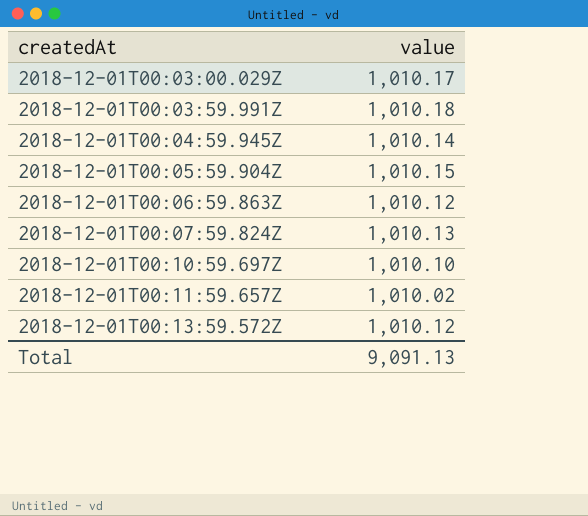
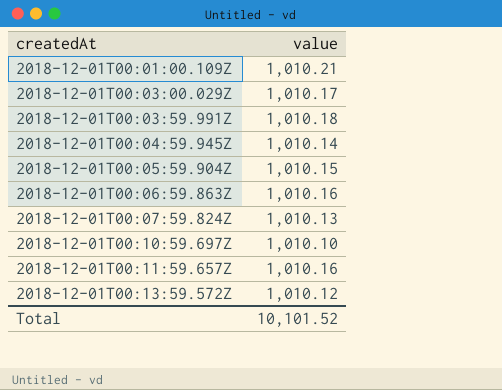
row 2018-12-01T00:01:00.109Z: none -> 1,010.21
2018-12-01T00:06:59.863Z | value: 1,010.12 -> 1,010.16
2018-12-01T00:11:59.657Z | value: 1,010.02 -> 1,010.16
Total | value: 9,091.13 -> 10,101.52

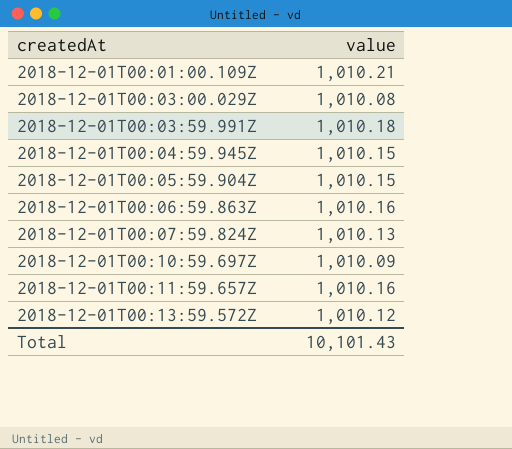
2018-12-01T00:03:00.029Z | value: 1,010.17 -> 1,010.08
2018-12-01T00:04:59.945Z | value: 1,010.14 -> 1,010.15
2018-12-01T00:10:59.697Z | value: 1,010.10 -> 1,010.09
Total | value: 10,101.52 -> 10,101.43

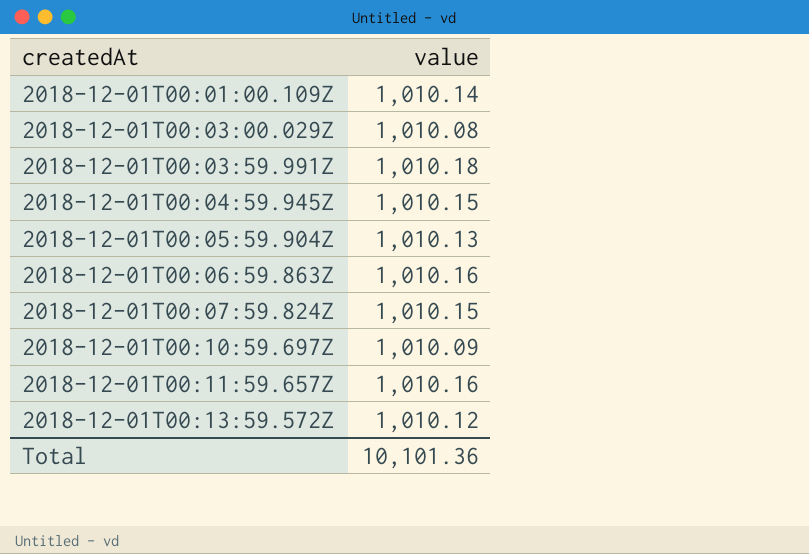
2018-12-01T00:01:00.109Z | value: 1,010.21 -> 1,010.14
2018-12-01T00:05:59.904Z | value: 1,010.15 -> 1,010.13
2018-12-01T00:07:59.824Z | value: 1,010.13 -> 1,010.15
Total | value: 10,101.43 -> 10,101.36

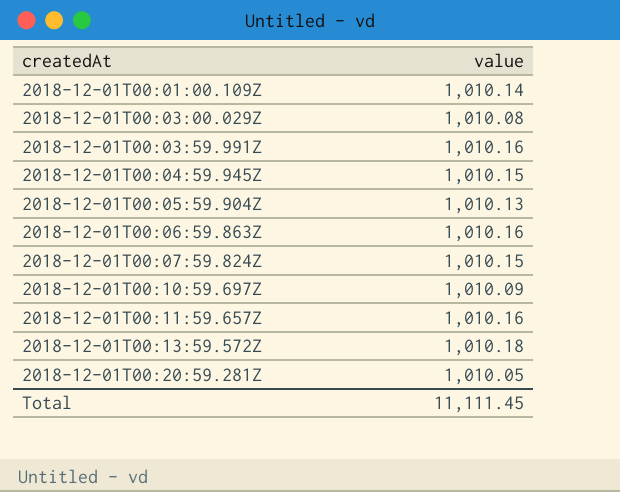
2018-12-01T00:03:59.991Z | value: 1,010.18 -> 1,010.16
2018-12-01T00:13:59.572Z | value: 1,010.12 -> 1,010.18
row 2018-12-01T00:20:59.281Z: none -> 1,010.05
Total | value: 10,101.36 -> 11,111.45

